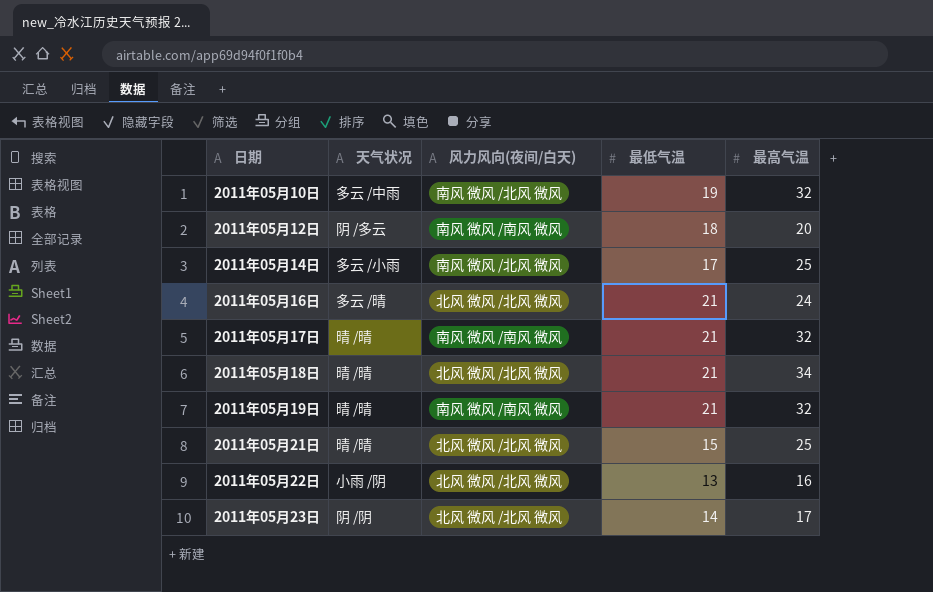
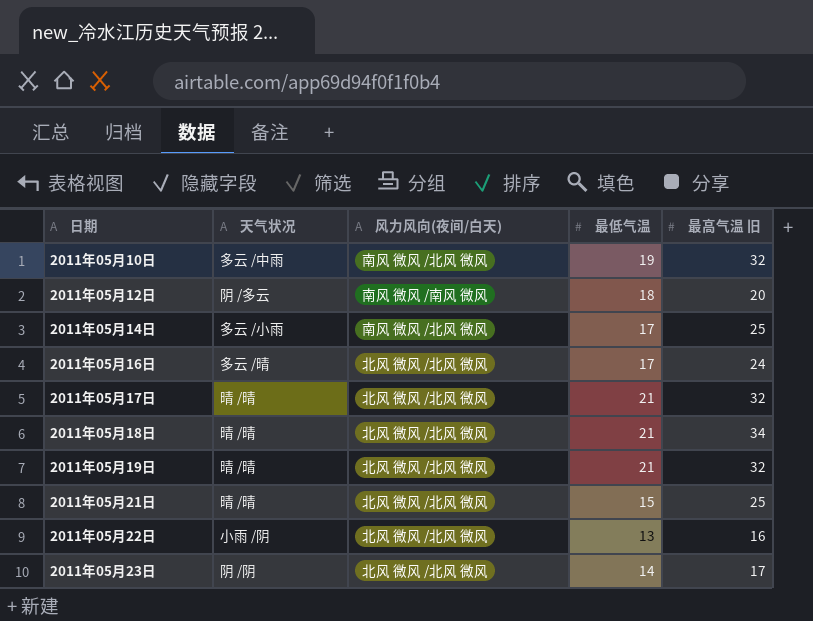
column name: 最高气温 -> 最高气温 旧
2011年05月16日 | 最低气温: 21 -> 17
2011年05月17日 | 风力风向(夜间/白天): 南风 微风 /南风 微风 -> 北风 微风 /北风 微风
2011年05月19日 | 风力风向(夜间/白天): 南风 微风 /南风 微风 -> 北风 微风 /北风 微风

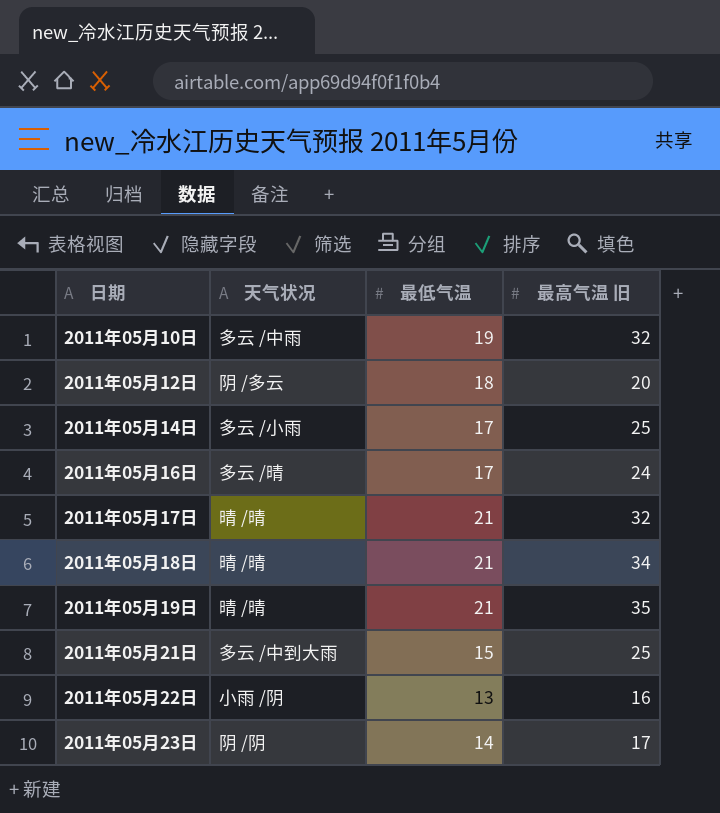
column 风力风向(夜间/白天) | position: 3 -> none
2011年05月19日 | 最高气温 旧: 32 -> 35
2011年05月21日 | 天气状况: 晴 /晴 -> 多云 /中到大雨

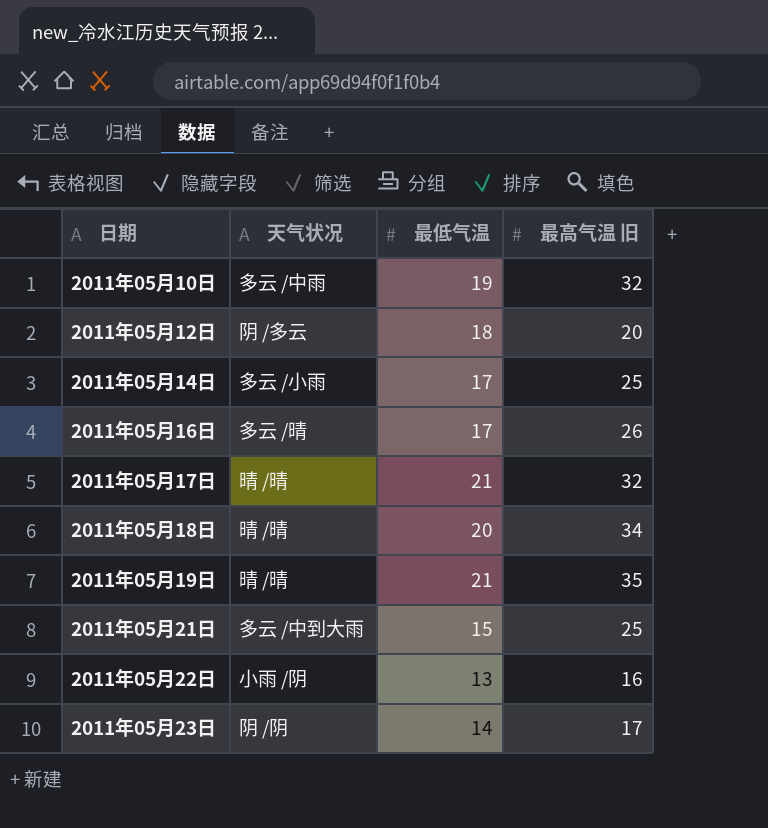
2011年05月16日 | 最高气温 旧: 24 -> 26
2011年05月18日 | 最低气温: 21 -> 20

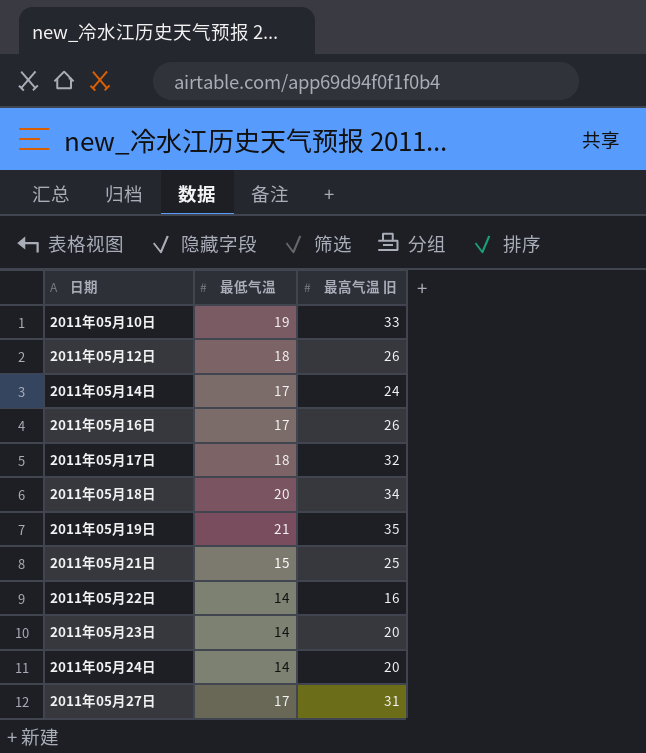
column 天气状况 | position: 2 -> none
2011年05月10日 | 最高气温 旧: 32 -> 33
2011年05月12日 | 最高气温 旧: 20 -> 26
2011年05月14日 | 最高气温 旧: 25 -> 24
2011年05月17日 | 最低气温: 21 -> 18
2011年05月22日 | 最低气温: 13 -> 14
2011年05月23日 | 最高气温 旧: 17 -> 20
row 2011年05月24日: none -> 14 | 20
row 2011年05月27日: none -> 17 | 31

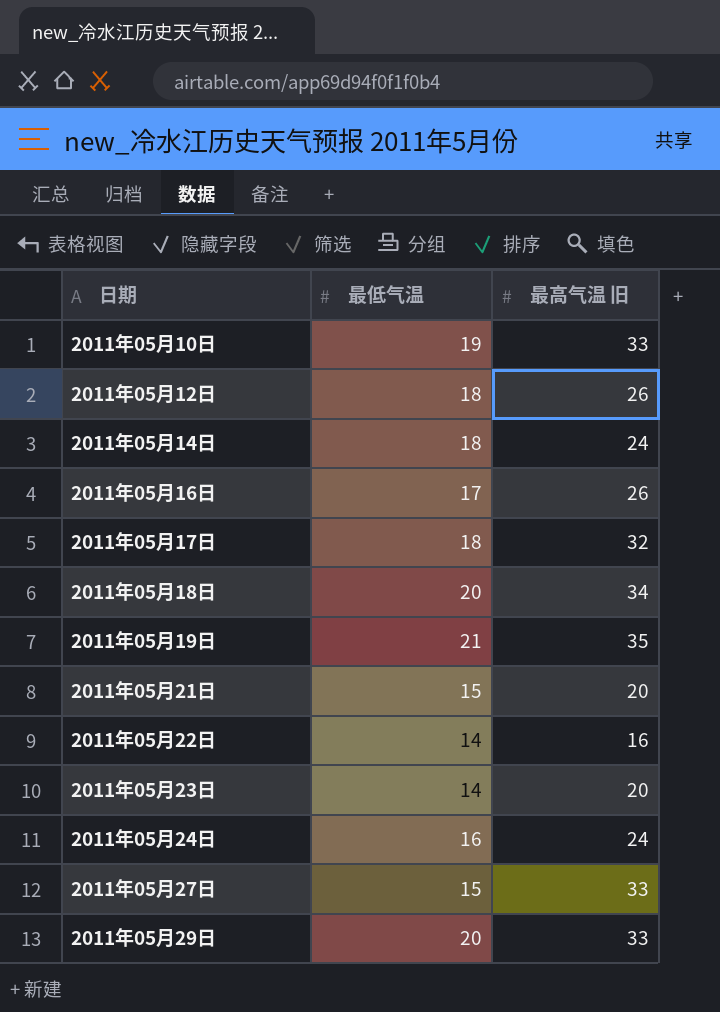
2011年05月14日 | 最低气温: 17 -> 18
2011年05月21日 | 最高气温 旧: 25 -> 20
2011年05月24日 | 最低气温: 14 -> 16
2011年05月24日 | 最高气温 旧: 20 -> 24
2011年05月27日 | 最低气温: 17 -> 15
2011年05月27日 | 最高气温 旧: 31 -> 33
row 2011年05月29日: none -> 20 | 33

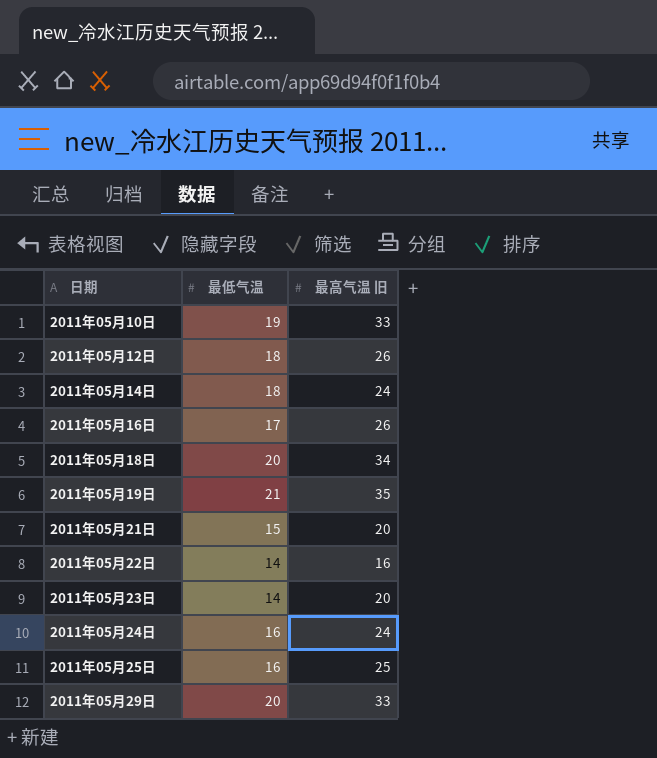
row 2011年05月17日: 18 | 32 -> none
row 2011年05月27日: 15 | 33 -> none
row 2011年05月25日: none -> 16 | 25

